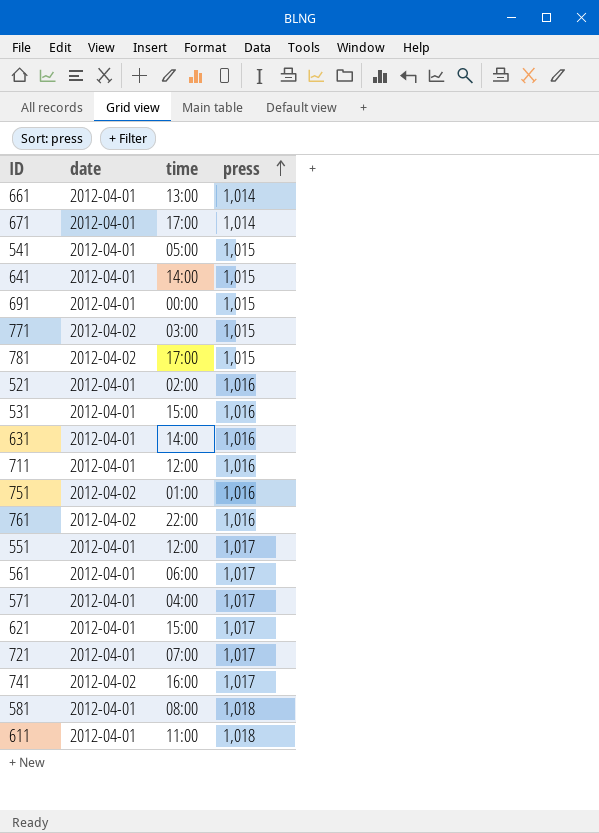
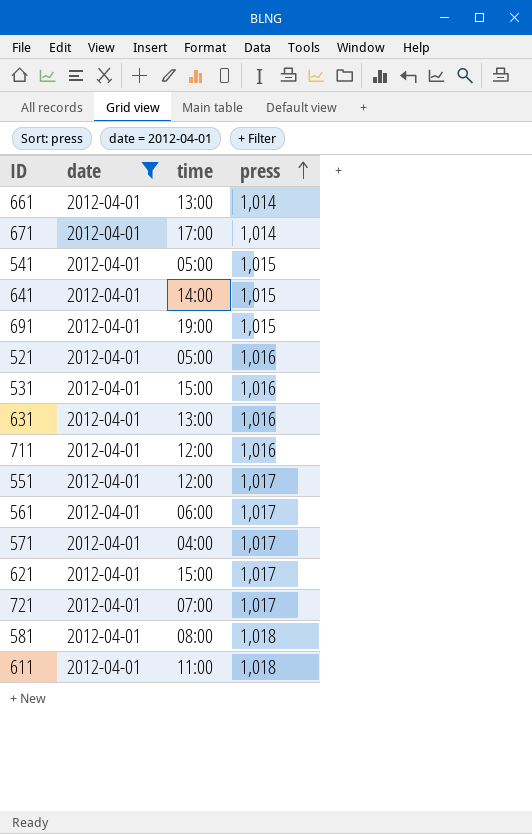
filter: none -> date = 2012-04-01
691 | time: 00:00 -> 19:00
521 | time: 02:00 -> 05:00
631 | time: 14:00 -> 13:00

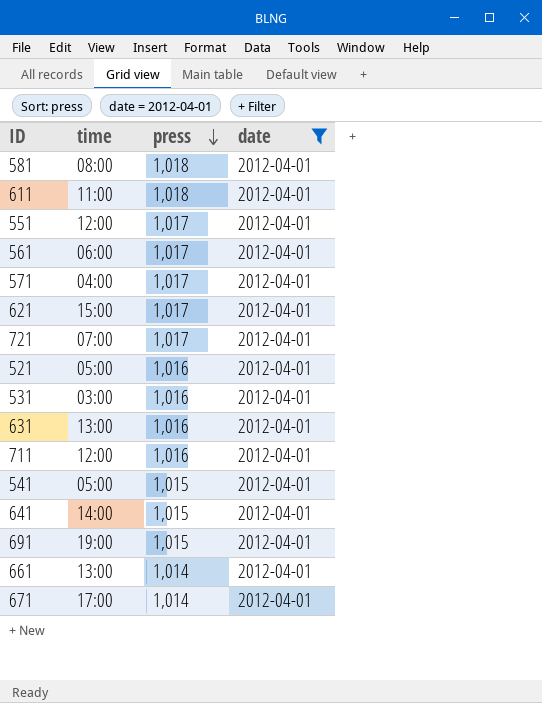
row order: press ascending -> press descending
column date | position: 2 -> 4
531 | time: 15:00 -> 03:00

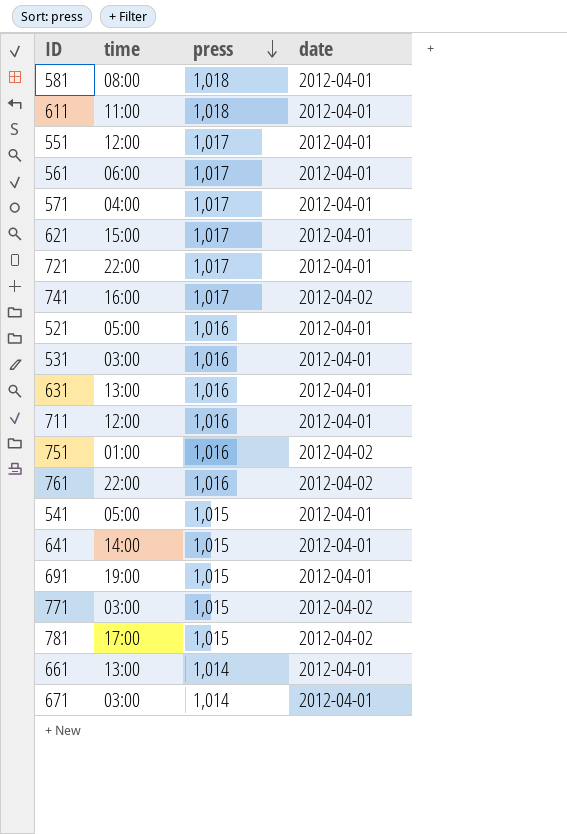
filter: date = 2012-04-01 -> none
721 | time: 07:00 -> 22:00
671 | time: 17:00 -> 03:00

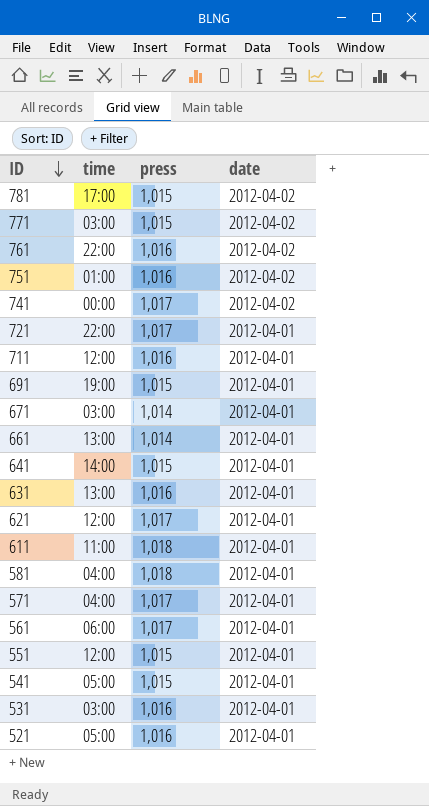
row order: press descending -> ID descending
741 | time: 16:00 -> 00:00
621 | time: 15:00 -> 12:00
581 | time: 08:00 -> 04:00
551 | press: 1,017 -> 1,015

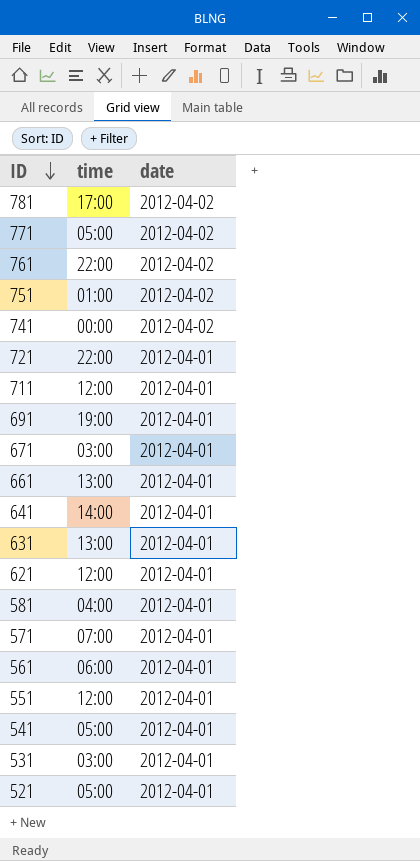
column press | position: 3 -> none
row 611: 11:00 | 1,018 | 2012-04-01 -> none
771 | time: 03:00 -> 05:00
571 | time: 04:00 -> 07:00

